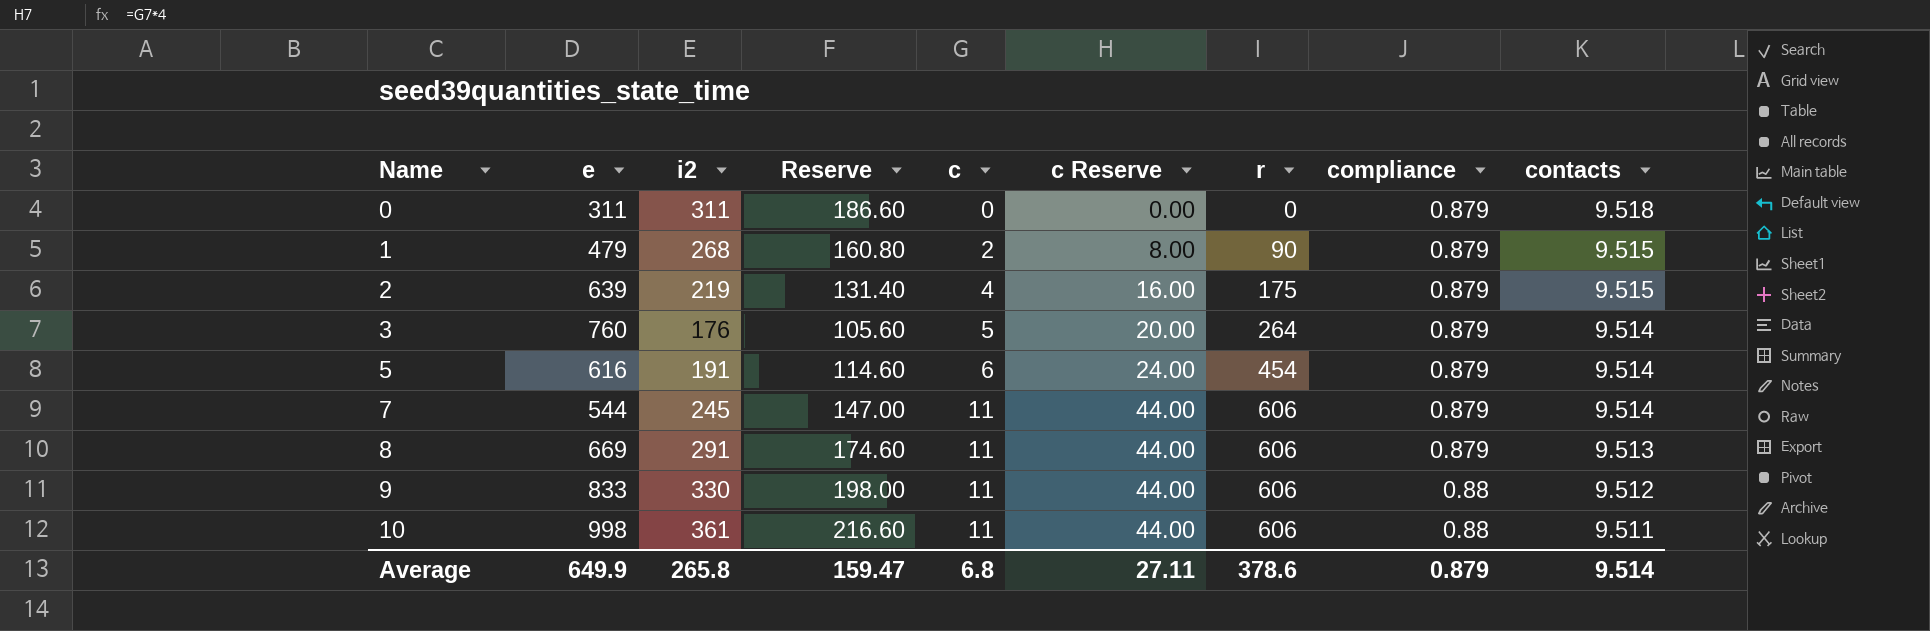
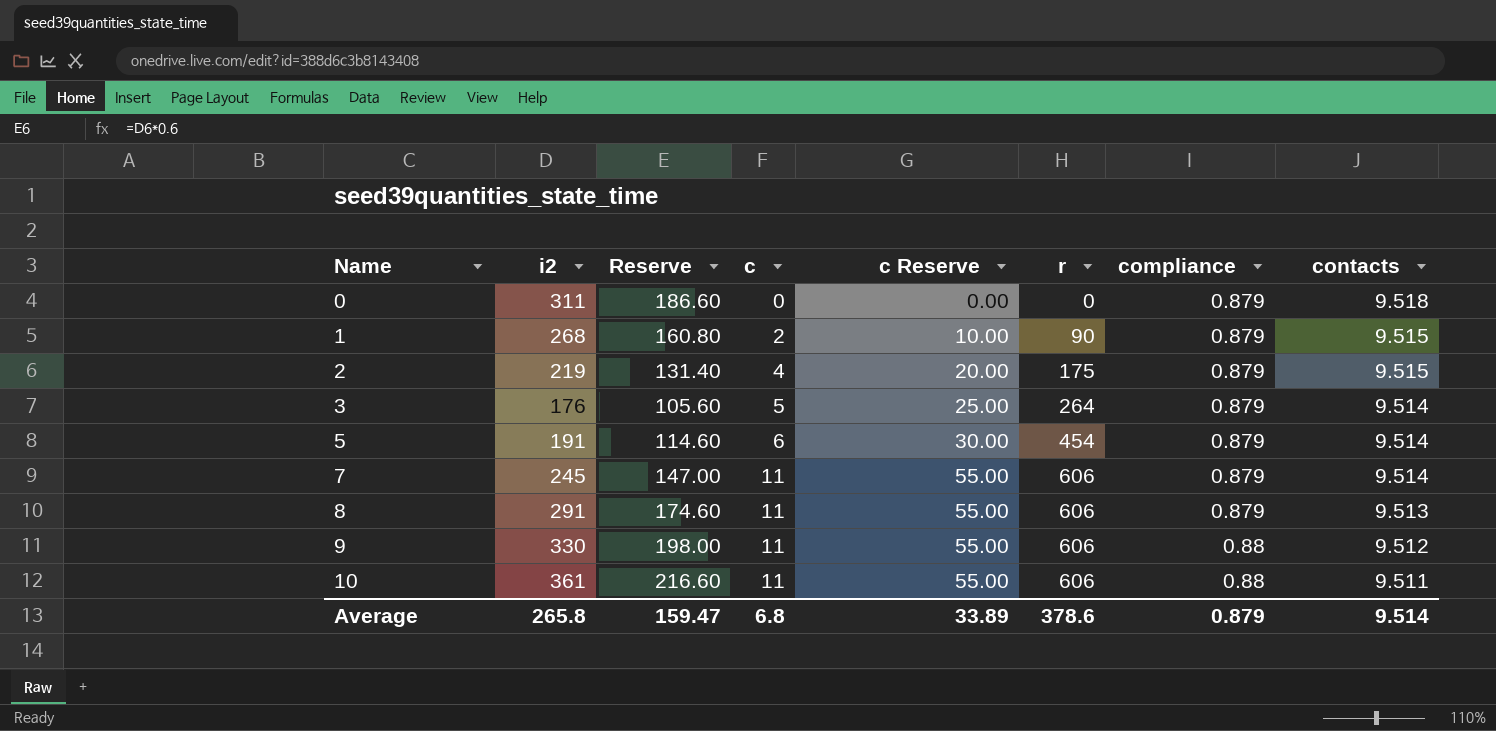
column e | position: 2 -> none
column c Reserve | formula: [c] * 4 -> [c] * 5
Average | c Reserve: 27.11 -> 33.89

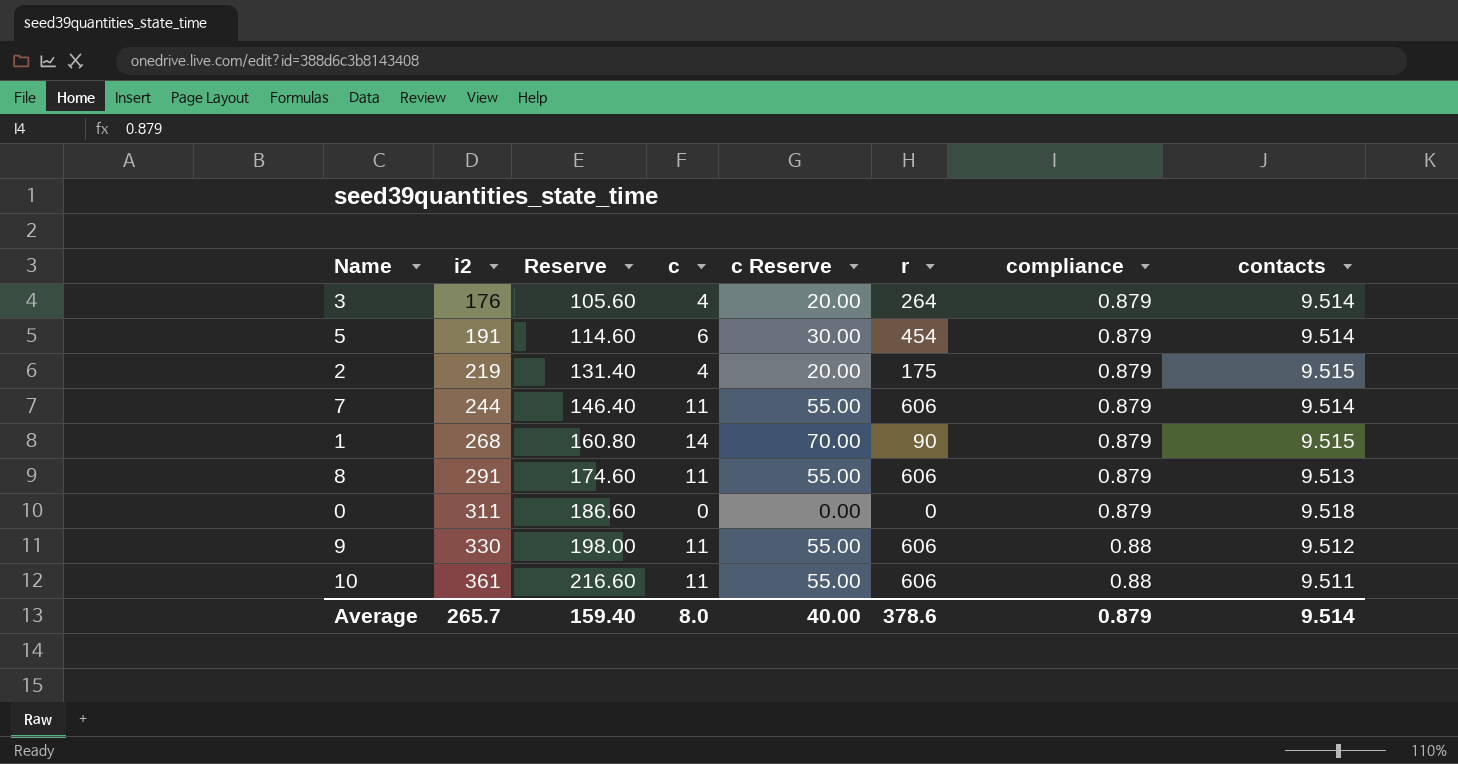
row order: Name ascending -> i2 ascending
3 | c: 5 -> 4
3 | c Reserve: 25.00 -> 20.00
7 | i2: 245 -> 244
7 | Reserve: 147.00 -> 146.40
1 | c: 2 -> 14
1 | c Reserve: 10.00 -> 70.00
Average | i2: 265.8 -> 265.7
Average | Reserve: 159.47 -> 159.40
Average | c: 6.8 -> 8.0
Average | c Reserve: 33.89 -> 40.00

